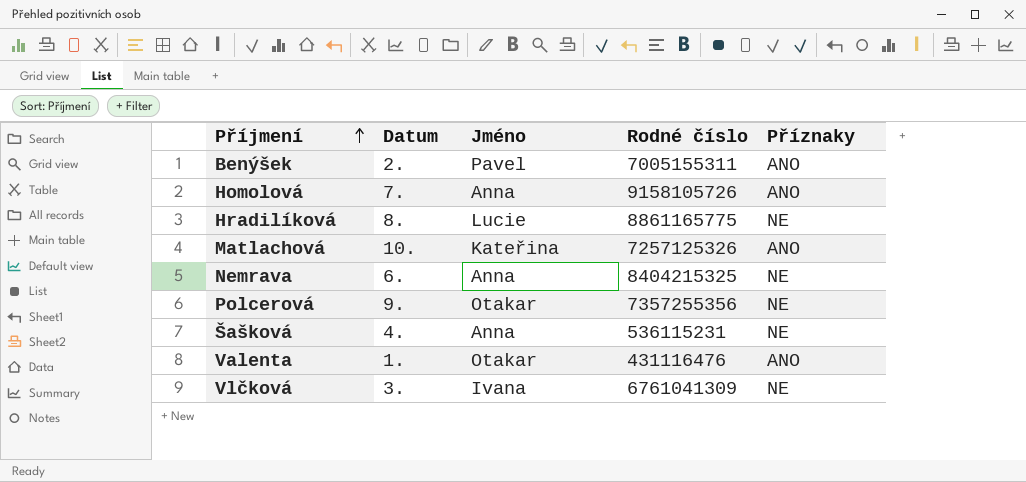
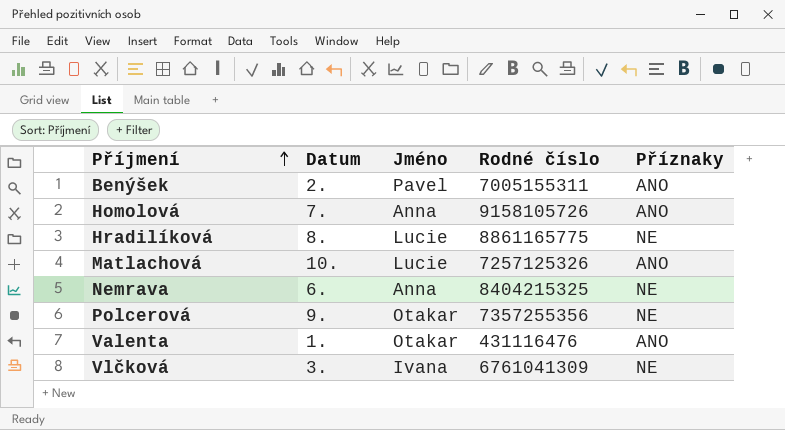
row Šašková: 4. | Anna | 536115231 | NE -> none
Matlachová | Jméno: Kateřina -> Lucie

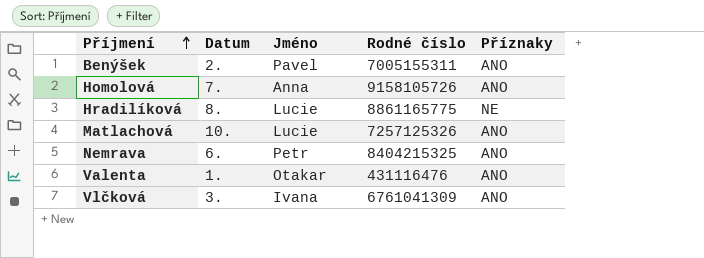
row Polcerová: 9. | Otakar | 7357255356 | NE -> none
Nemrava | Jméno: Anna -> Petr
Nemrava | Příznaky: NE -> ANO
Vlčková | Příznaky: NE -> ANO

